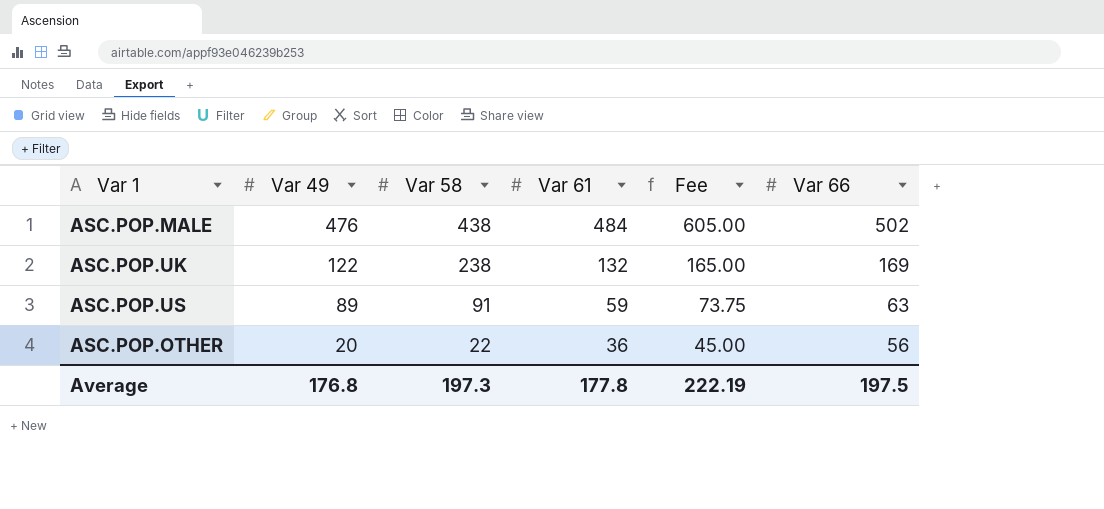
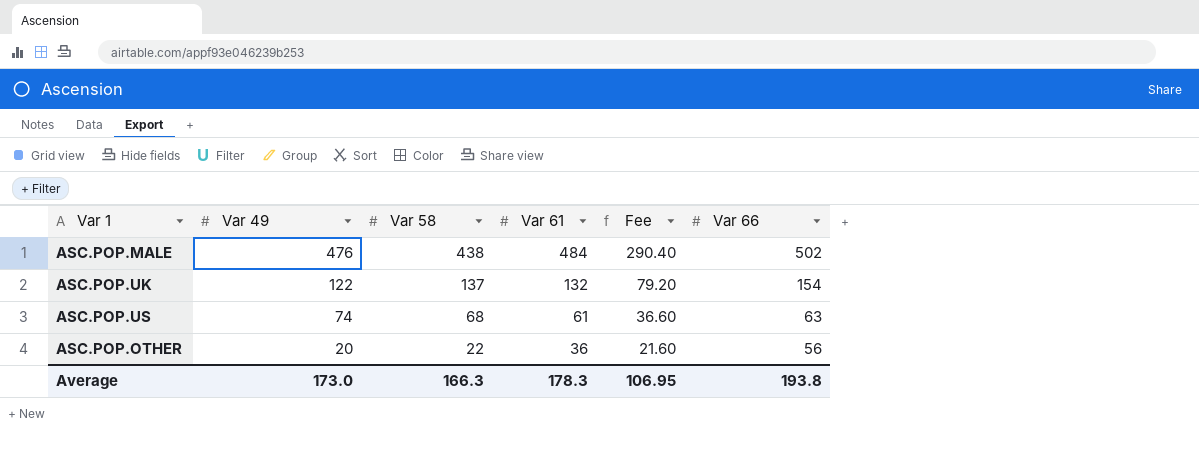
column Fee | formula: [Var 61] * 1.25 -> [Var 61] * 0.6
ASC.POP.UK | Var 58: 238 -> 137
ASC.POP.UK | Var 66: 169 -> 154
ASC.POP.US | Var 49: 89 -> 74
ASC.POP.US | Var 58: 91 -> 68
ASC.POP.US | Var 61: 59 -> 61
Average | Var 49: 176.8 -> 173.0
Average | Var 58: 197.3 -> 166.3
Average | Var 61: 177.8 -> 178.3
Average | Fee: 222.19 -> 106.95
Average | Var 66: 197.5 -> 193.8

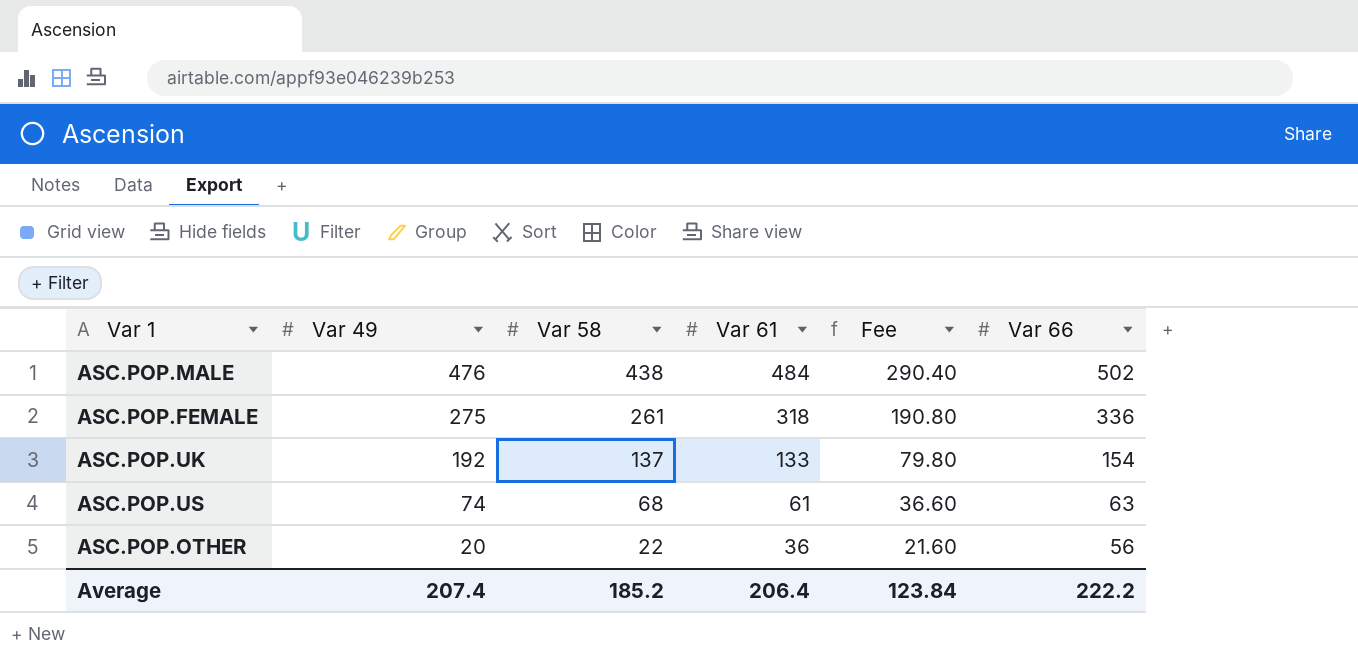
row ASC.POP.FEMALE: none -> 275 | 261 | 318 | 190.80 | 336
ASC.POP.UK | Var 49: 122 -> 192
ASC.POP.UK | Var 61: 132 -> 133
ASC.POP.UK | Fee: 79.20 -> 79.80
Average | Var 49: 173.0 -> 207.4
Average | Var 58: 166.3 -> 185.2
Average | Var 61: 178.3 -> 206.4
Average | Fee: 106.95 -> 123.84
Average | Var 66: 193.8 -> 222.2

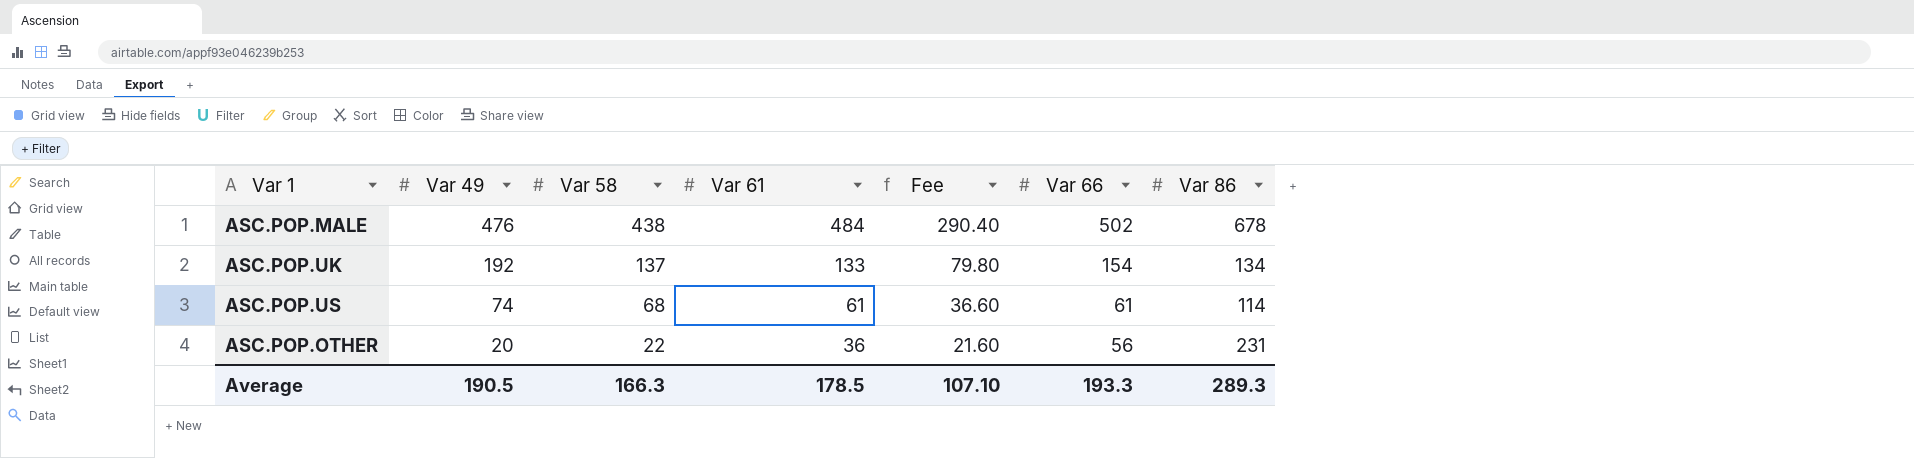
column Var 86 | position: none -> 7
row ASC.POP.FEMALE: 275 | 261 | 318 | 190.80 | 336 -> none
ASC.POP.US | Var 66: 63 -> 61
Average | Var 49: 207.4 -> 190.5
Average | Var 58: 185.2 -> 166.3
Average | Var 61: 206.4 -> 178.5
Average | Fee: 123.84 -> 107.10
Average | Var 66: 222.2 -> 193.3

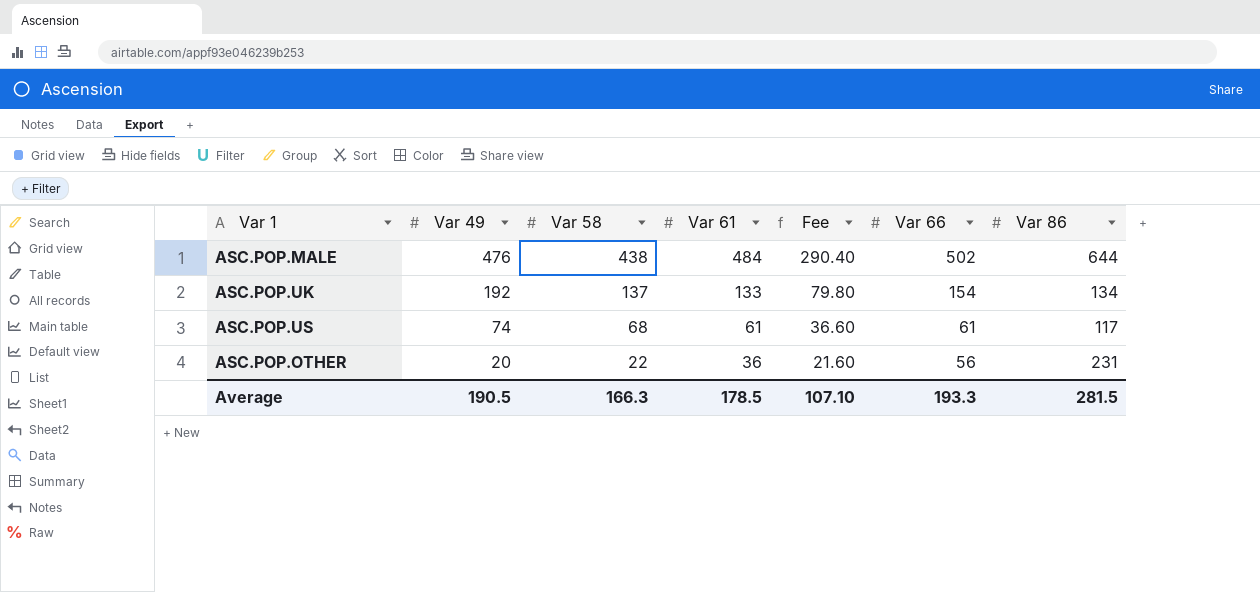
ASC.POP.MALE | Var 86: 678 -> 644
ASC.POP.US | Var 86: 114 -> 117
Average | Var 86: 289.3 -> 281.5

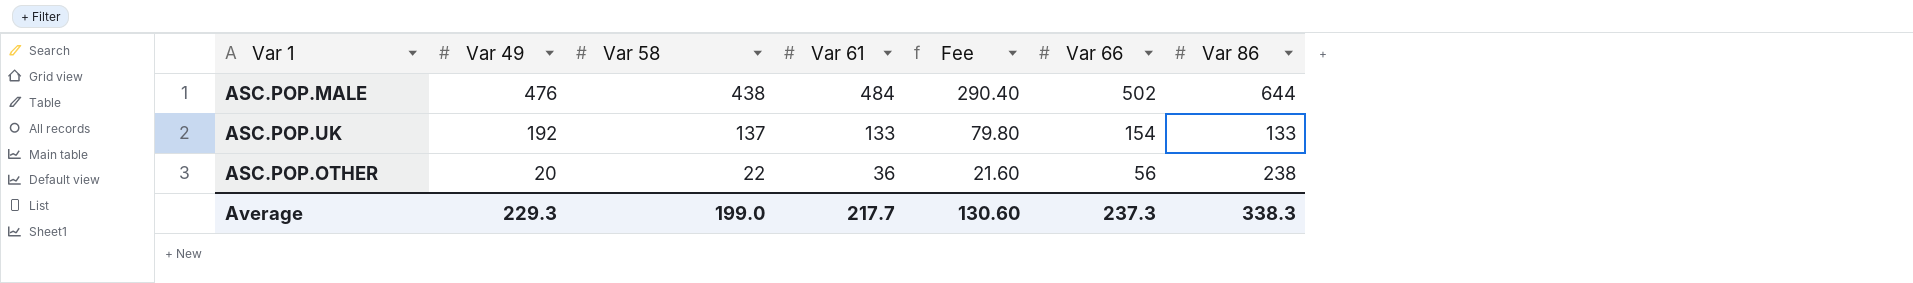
row ASC.POP.US: 74 | 68 | 61 | 36.60 | 61 | 117 -> none
ASC.POP.UK | Var 86: 134 -> 133
ASC.POP.OTHER | Var 86: 231 -> 238
Average | Var 49: 190.5 -> 229.3
Average | Var 58: 166.3 -> 199.0
Average | Var 61: 178.5 -> 217.7
Average | Fee: 107.10 -> 130.60
Average | Var 66: 193.3 -> 237.3
Average | Var 86: 281.5 -> 338.3

